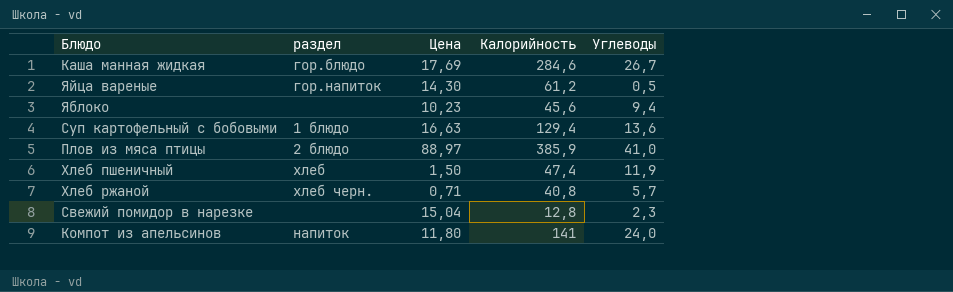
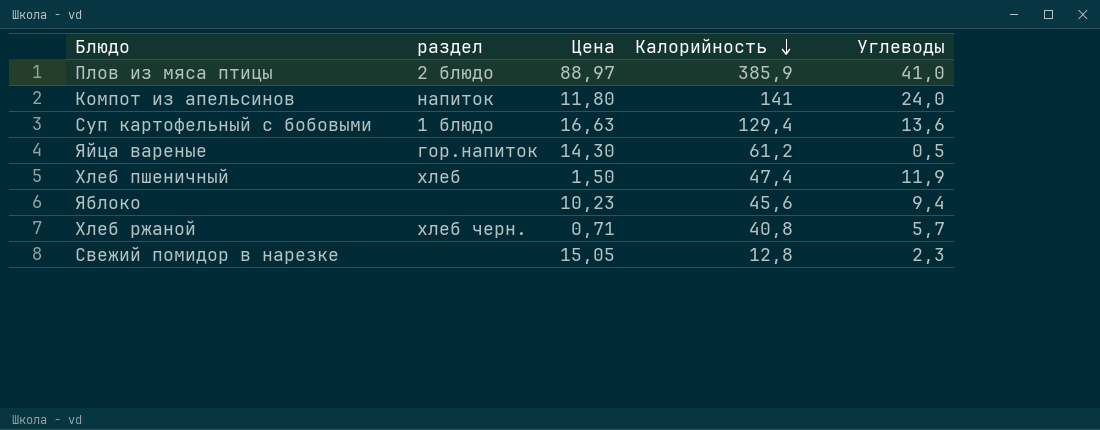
row order: none -> Калорийность descending
row Каша манная жидкая: гор.блюдо | 17,69 | 284,6 | 26,7 -> none
Свежий помидор в нарезке | Цена: 15,04 -> 15,05

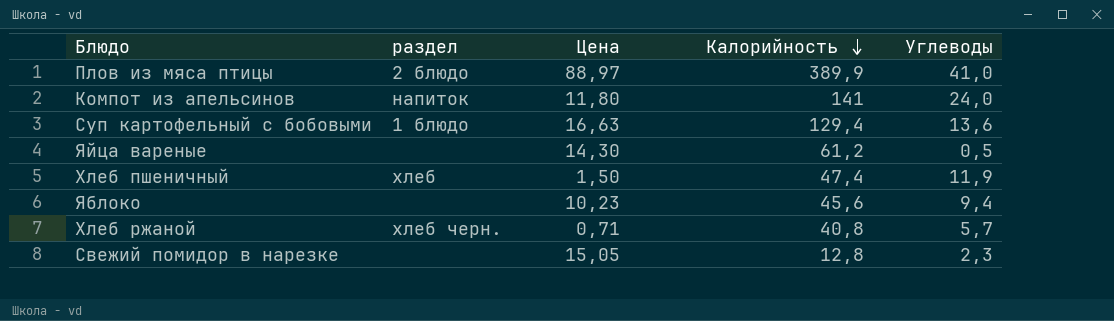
Плов из мяса птицы | Калорийность: 385,9 -> 389,9
Яйца вареные | раздел: гор.напиток -> none

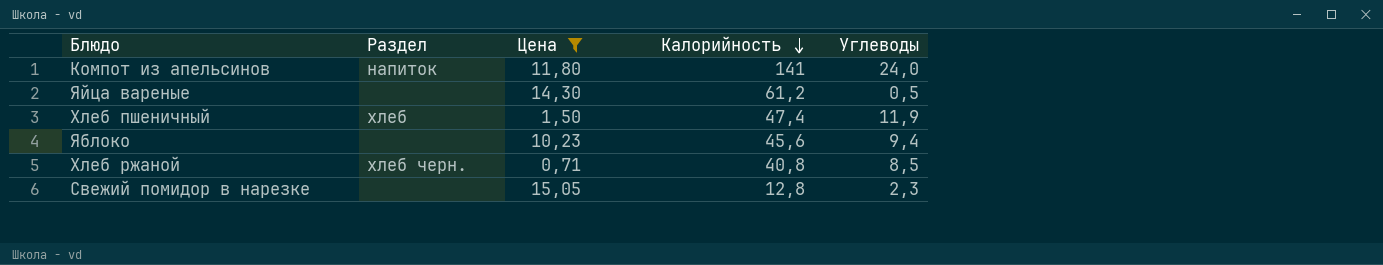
filter: none -> Цена <= 15,05
column name: раздел -> Раздел
Хлеб ржаной | Углеводы: 5,7 -> 8,5

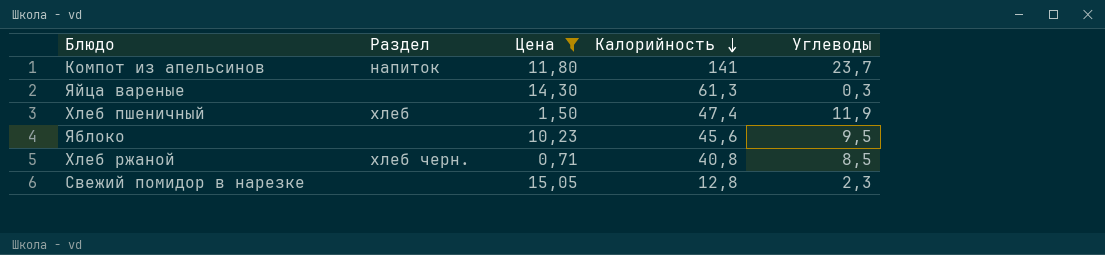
Компот из апельсинов | Углеводы: 24,0 -> 23,7
Яйца вареные | Калорийность: 61,2 -> 61,3
Яйца вареные | Углеводы: 0,5 -> 0,3
Яблоко | Углеводы: 9,4 -> 9,5

